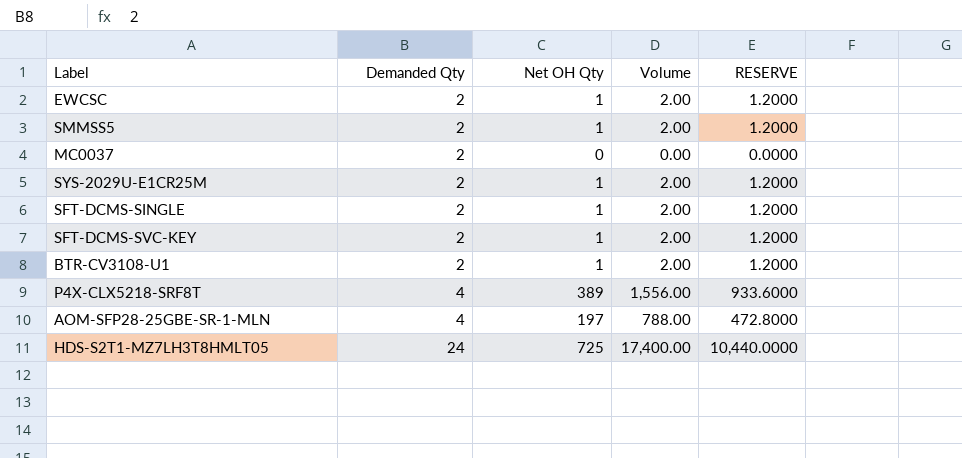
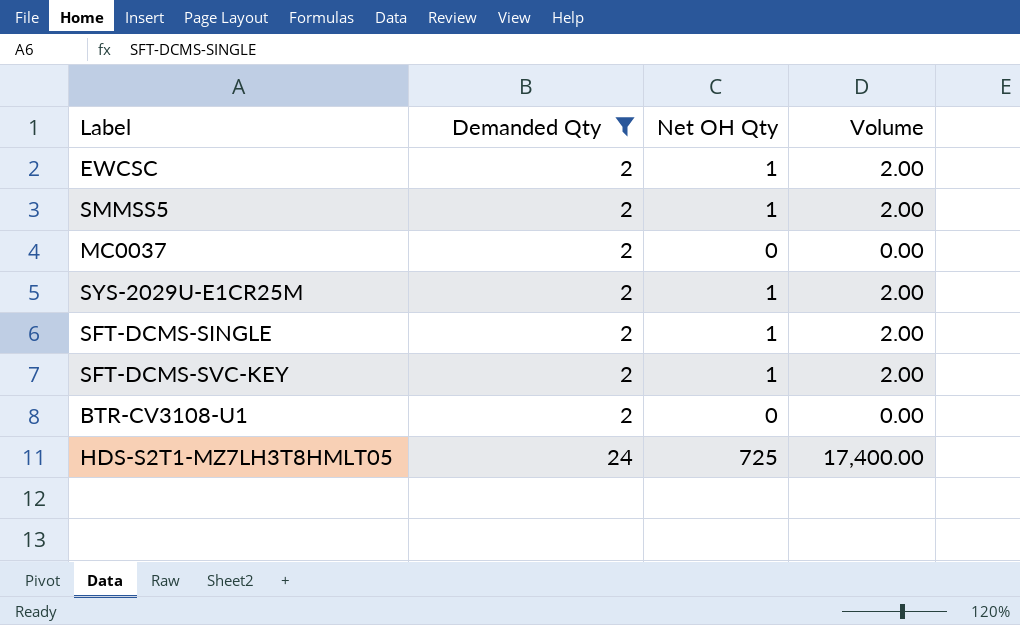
filter: none -> Demanded Qty != 4
column RESERVE | formula: [Volume] * 0.6 -> none
BTR-CV3108-U1 | Net OH Qty: 1 -> 0
BTR-CV3108-U1 | Volume: 2.00 -> 0.00

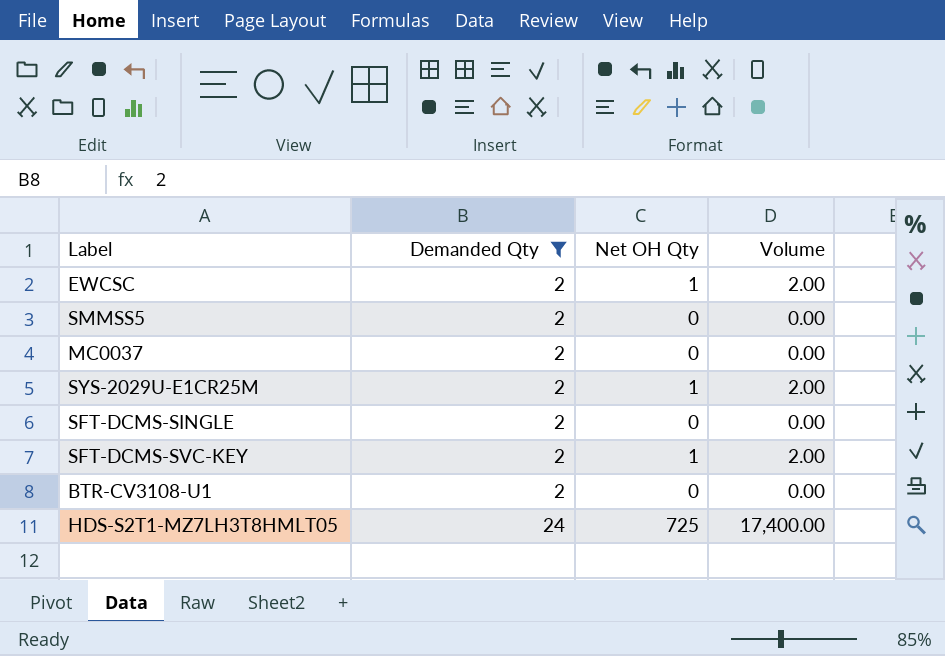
SMMSS5 | Net OH Qty: 1 -> 0
SMMSS5 | Volume: 2.00 -> 0.00
SFT-DCMS-SINGLE | Net OH Qty: 1 -> 0
SFT-DCMS-SINGLE | Volume: 2.00 -> 0.00

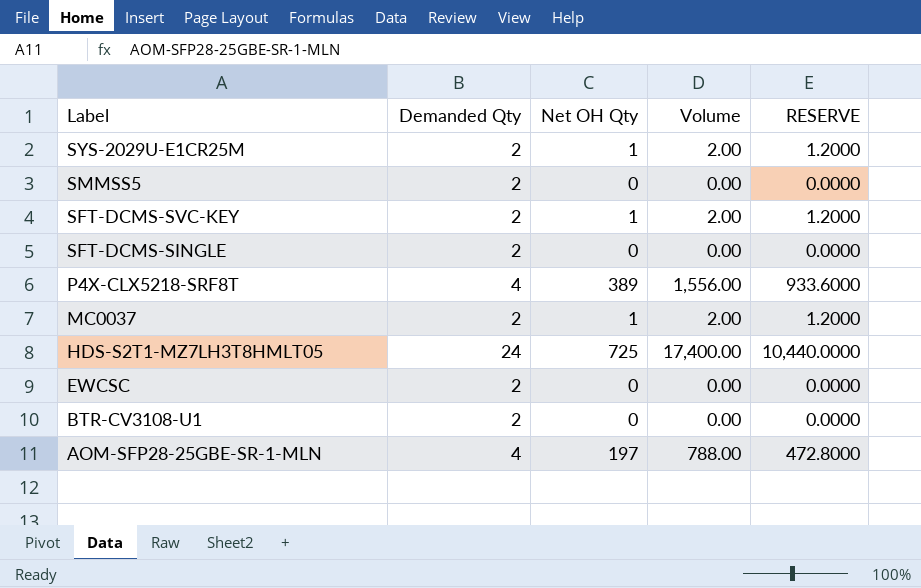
filter: Demanded Qty != 4 -> none
row order: Demanded Qty ascending -> Label descending
column RESERVE | formula: none -> [Volume] * 0.6
MC0037 | Net OH Qty: 0 -> 1
MC0037 | Volume: 0.00 -> 2.00
EWCSC | Net OH Qty: 1 -> 0
EWCSC | Volume: 2.00 -> 0.00

